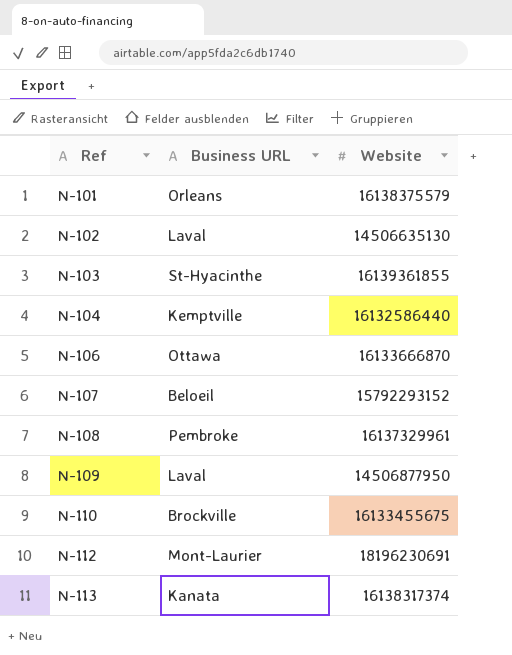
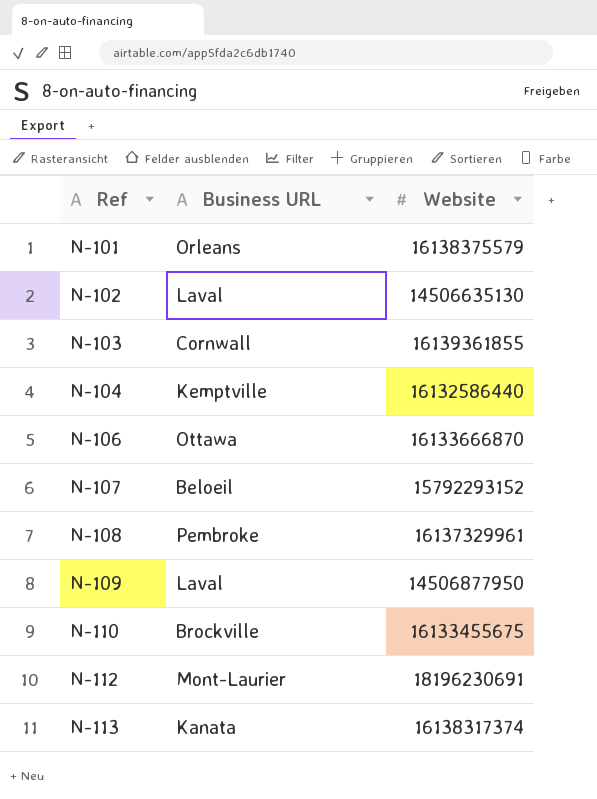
N-103 | Business URL: St-Hyacinthe -> Cornwall

